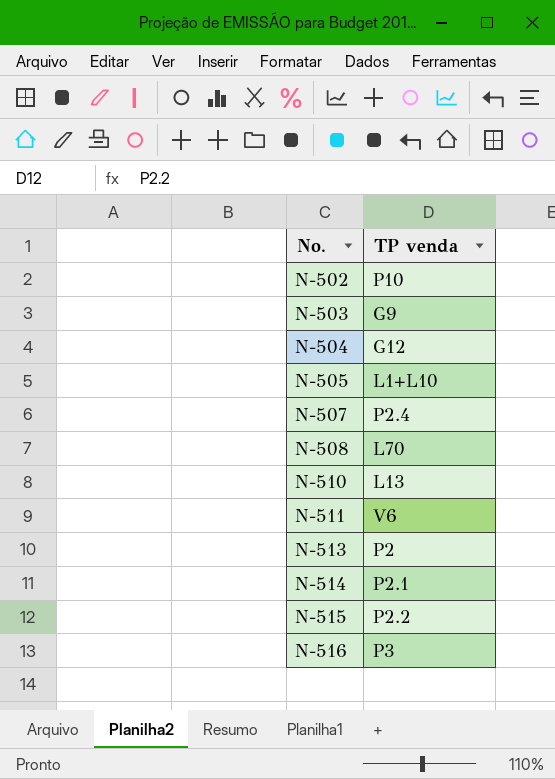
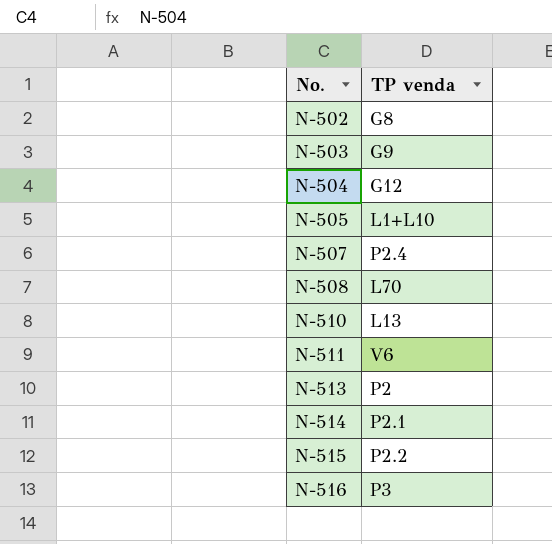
N-502 | TP venda: P10 -> G8

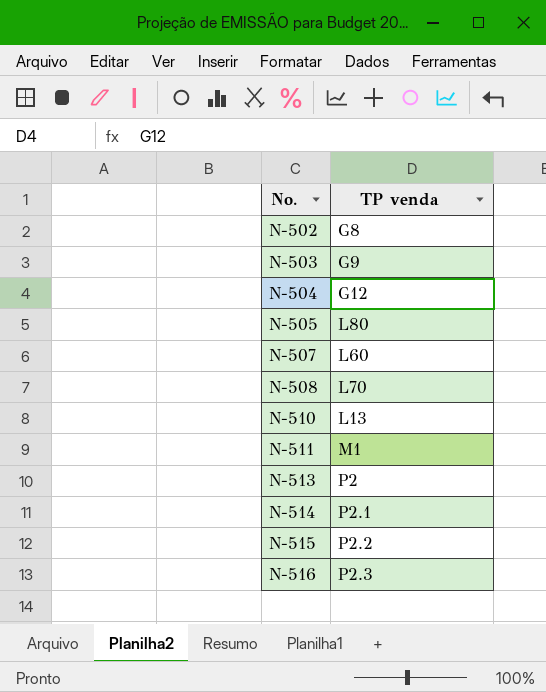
N-505 | TP venda: L1+L10 -> L80
N-507 | TP venda: P2.4 -> L60
N-511 | TP venda: V6 -> M1
N-516 | TP venda: P3 -> P2.3

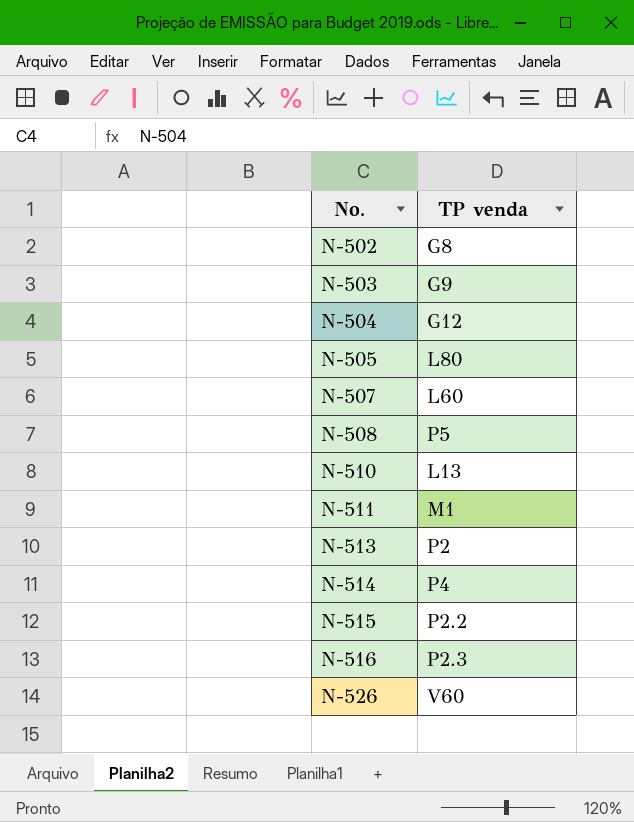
N-508 | TP venda: L70 -> P5
N-514 | TP venda: P2.1 -> P4
row N-526: none -> V60

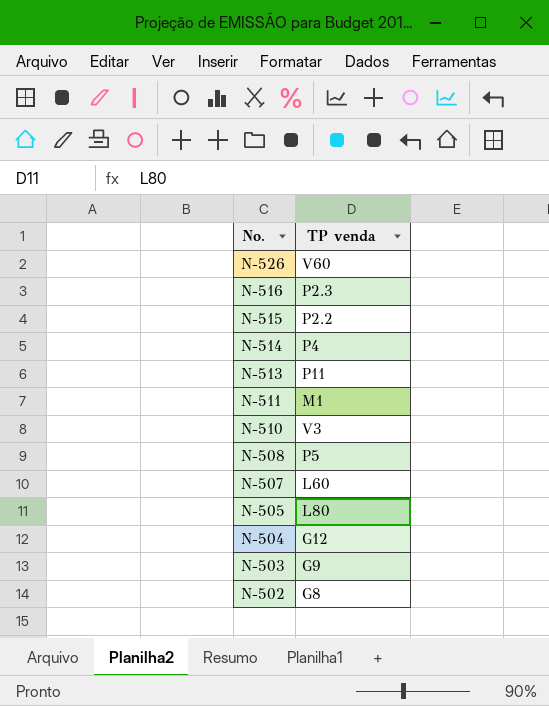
row order: No. ascending -> No. descending
N-513 | TP venda: P2 -> P11
N-510 | TP venda: L13 -> V3

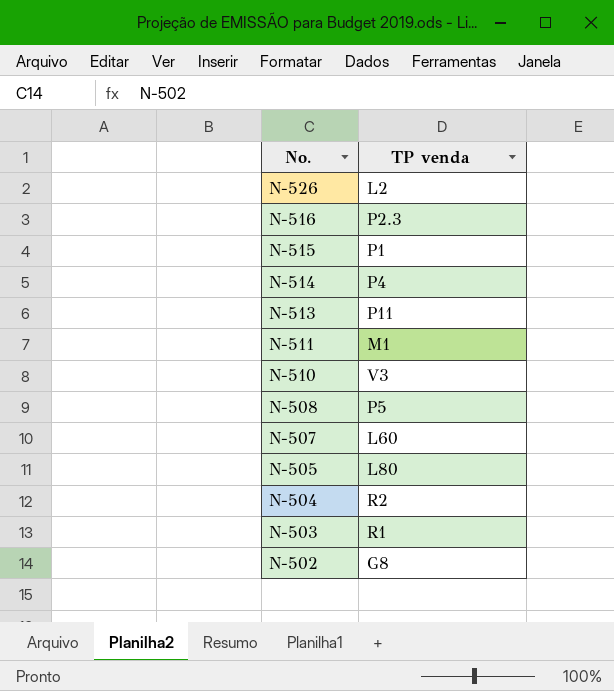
N-526 | TP venda: V60 -> L2
N-515 | TP venda: P2.2 -> P1
N-504 | TP venda: G12 -> R2
N-503 | TP venda: G9 -> R1

